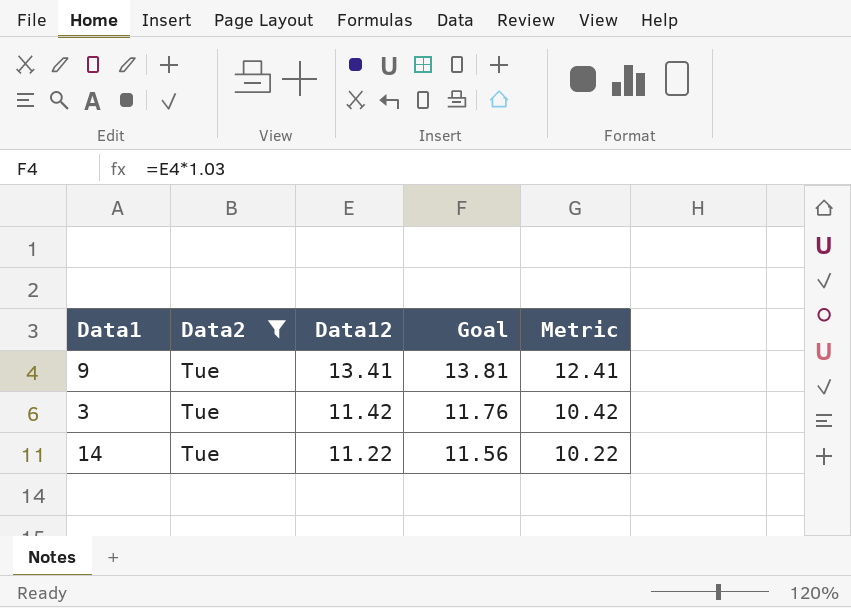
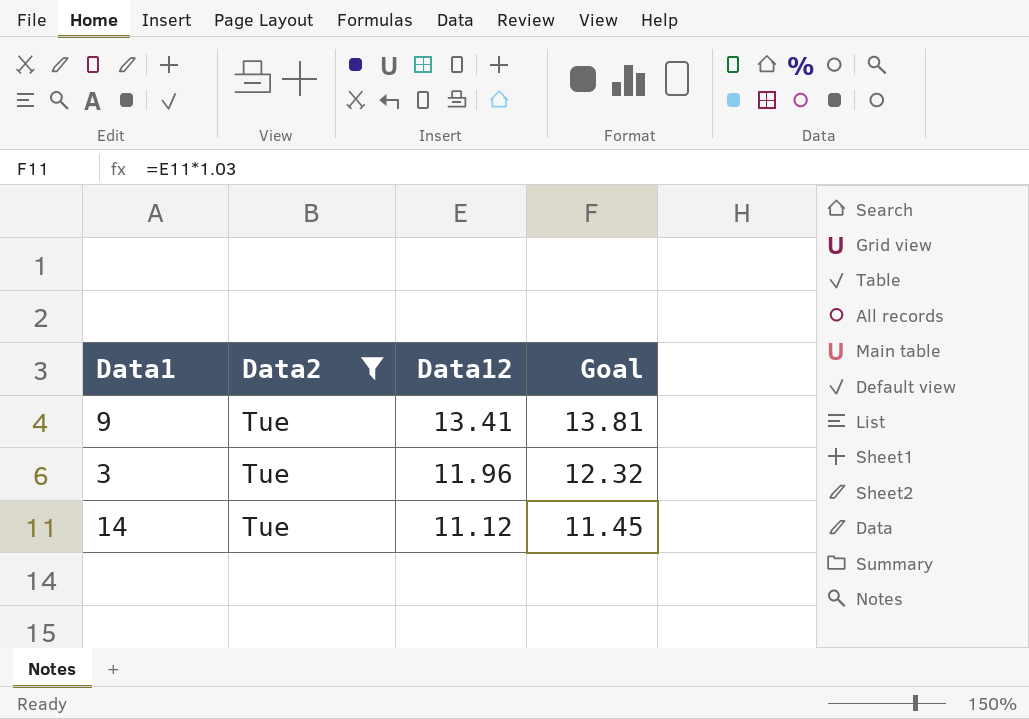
column Metric | formula: [Data12] - 1 -> none
3 | Data12: 11.42 -> 11.96
3 | Goal: 11.76 -> 12.32
14 | Data12: 11.22 -> 11.12
14 | Goal: 11.56 -> 11.45

